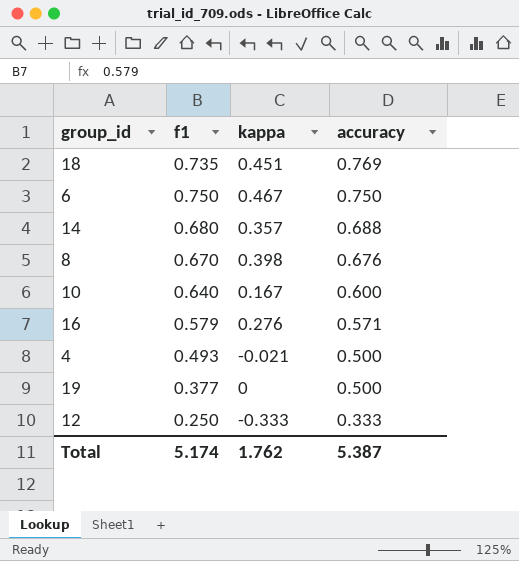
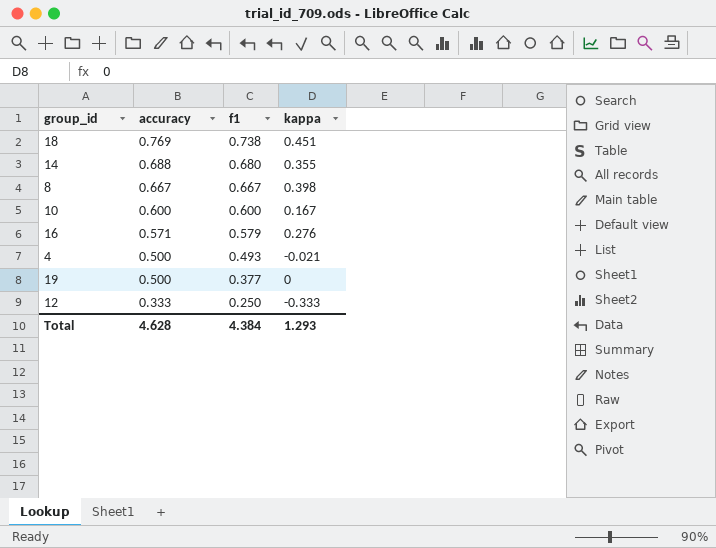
column accuracy | position: 4 -> 2
row 6: 0.750 | 0.467 | 0.750 -> none
18 | f1: 0.735 -> 0.738
14 | kappa: 0.357 -> 0.355
8 | accuracy: 0.676 -> 0.667
8 | f1: 0.670 -> 0.667
10 | f1: 0.640 -> 0.600
Total | accuracy: 5.387 -> 4.628
Total | f1: 5.174 -> 4.384
Total | kappa: 1.762 -> 1.293

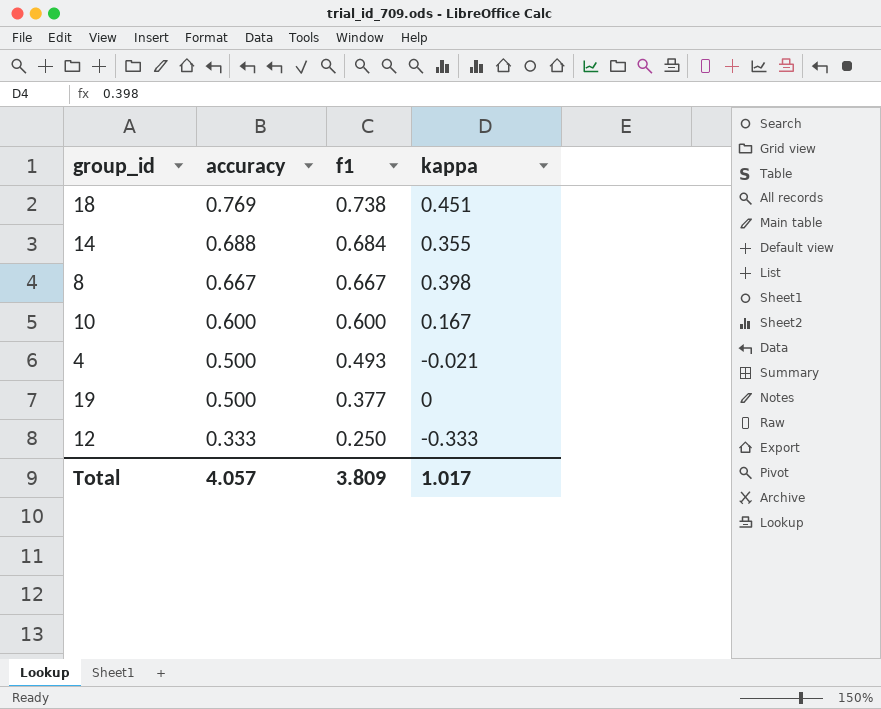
row 16: 0.571 | 0.579 | 0.276 -> none
14 | f1: 0.680 -> 0.684
Total | accuracy: 4.628 -> 4.057
Total | f1: 4.384 -> 3.809
Total | kappa: 1.293 -> 1.017

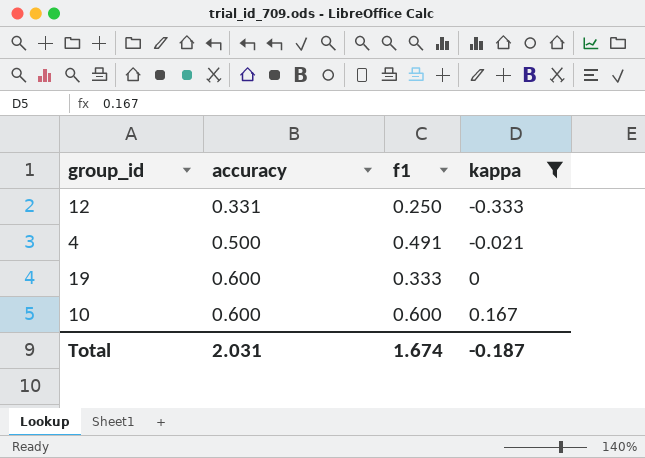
filter: none -> kappa <= 0.167
row order: accuracy descending -> accuracy ascending
12 | accuracy: 0.333 -> 0.331
4 | f1: 0.493 -> 0.491
19 | accuracy: 0.500 -> 0.600
19 | f1: 0.377 -> 0.333
Total | accuracy: 4.057 -> 2.031
Total | f1: 3.809 -> 1.674
Total | kappa: 1.017 -> -0.187

